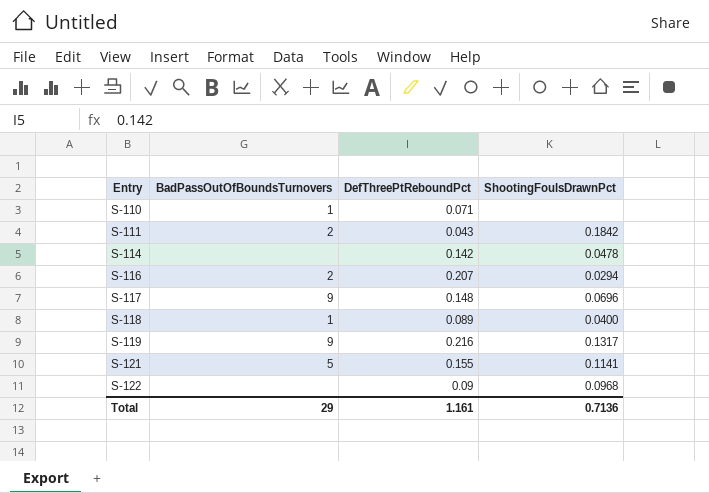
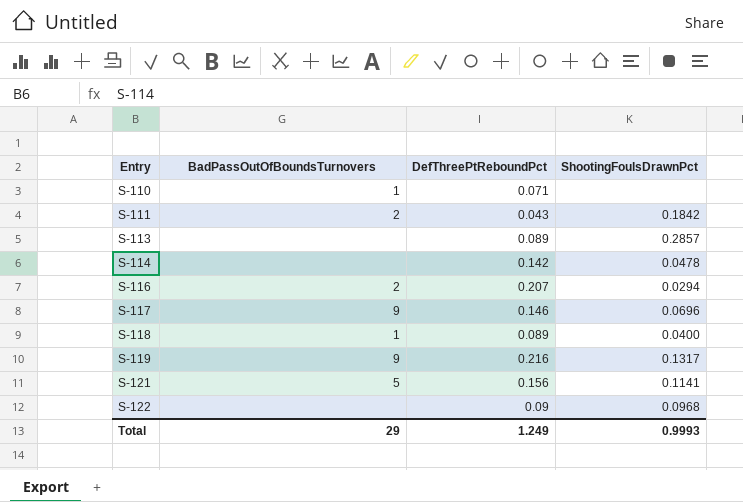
row S-113: none -> none | 0.089 | 0.2857
S-117 | DefThreePtReboundPct: 0.148 -> 0.146
S-121 | DefThreePtReboundPct: 0.155 -> 0.156
Total | DefThreePtReboundPct: 1.161 -> 1.249
Total | ShootingFoulsDrawnPct: 0.7136 -> 0.9993

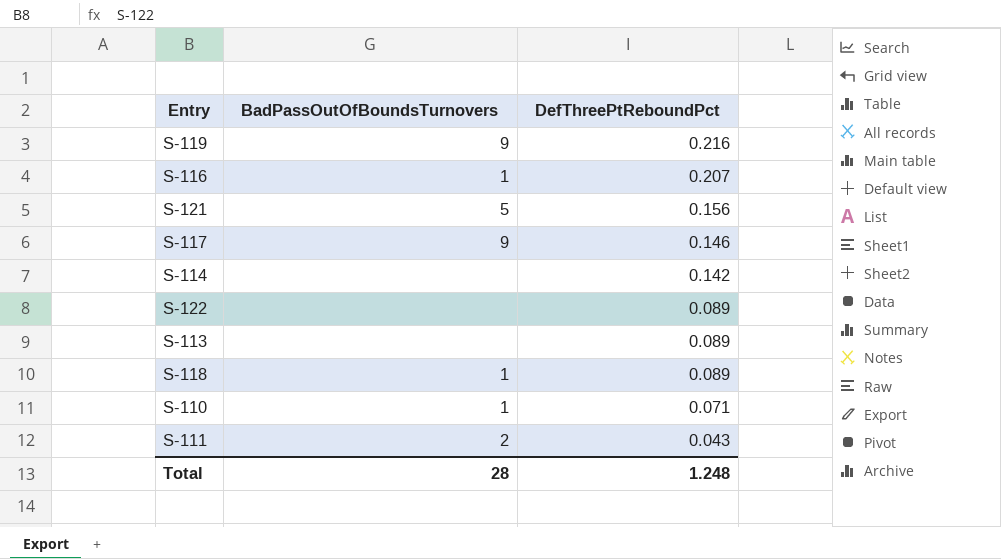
row order: Entry ascending -> DefThreePtReboundPct descending
column ShootingFoulsDrawnPct | position: 4 -> none
S-116 | BadPassOutOfBoundsTurnovers: 2 -> 1
S-122 | DefThreePtReboundPct: 0.09 -> 0.089
Total | BadPassOutOfBoundsTurnovers: 29 -> 28
Total | DefThreePtReboundPct: 1.249 -> 1.248

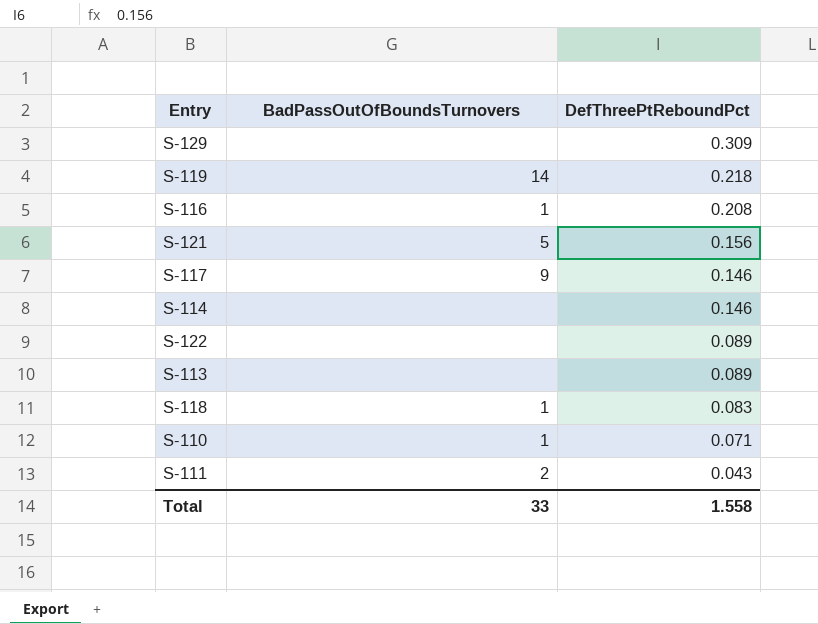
row S-129: none -> none | 0.309
S-119 | BadPassOutOfBoundsTurnovers: 9 -> 14
S-119 | DefThreePtReboundPct: 0.216 -> 0.218
S-116 | DefThreePtReboundPct: 0.207 -> 0.208
S-114 | DefThreePtReboundPct: 0.142 -> 0.146
S-118 | DefThreePtReboundPct: 0.089 -> 0.083
Total | BadPassOutOfBoundsTurnovers: 28 -> 33
Total | DefThreePtReboundPct: 1.248 -> 1.558

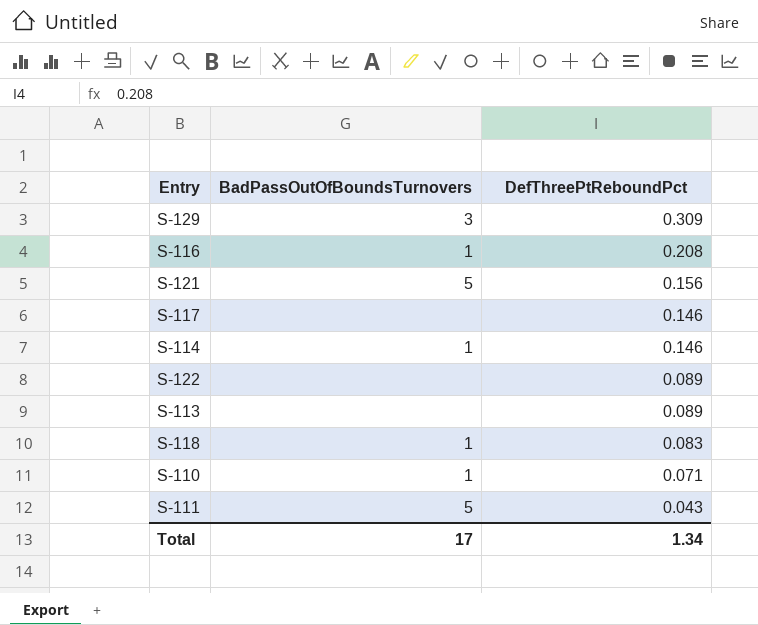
row S-119: 14 | 0.218 -> none
S-129 | BadPassOutOfBoundsTurnovers: none -> 3
S-117 | BadPassOutOfBoundsTurnovers: 9 -> none
S-114 | BadPassOutOfBoundsTurnovers: none -> 1
S-111 | BadPassOutOfBoundsTurnovers: 2 -> 5
Total | BadPassOutOfBoundsTurnovers: 33 -> 17
Total | DefThreePtReboundPct: 1.558 -> 1.34

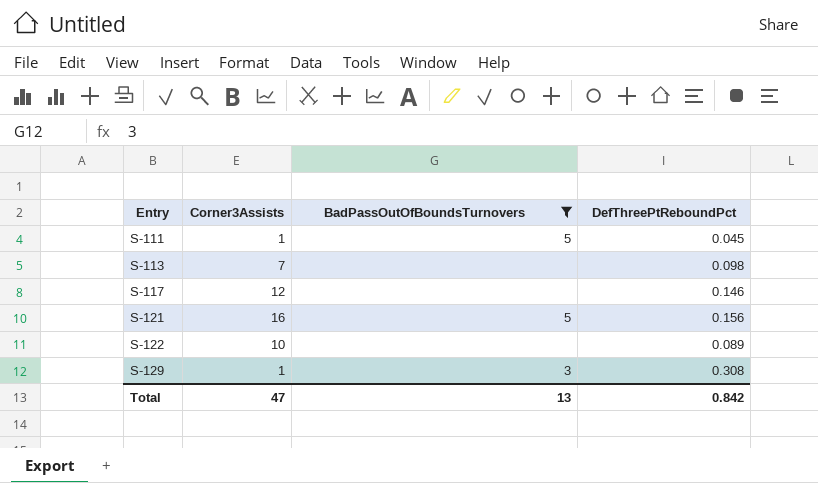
filter: none -> BadPassOutOfBoundsTurnovers != 1
row order: DefThreePtReboundPct descending -> Entry ascending
column Corner3Assists | position: none -> 2
S-111 | DefThreePtReboundPct: 0.043 -> 0.045
S-113 | DefThreePtReboundPct: 0.089 -> 0.098
S-129 | DefThreePtReboundPct: 0.309 -> 0.308
Total | BadPassOutOfBoundsTurnovers: 17 -> 13
Total | DefThreePtReboundPct: 1.34 -> 0.842

